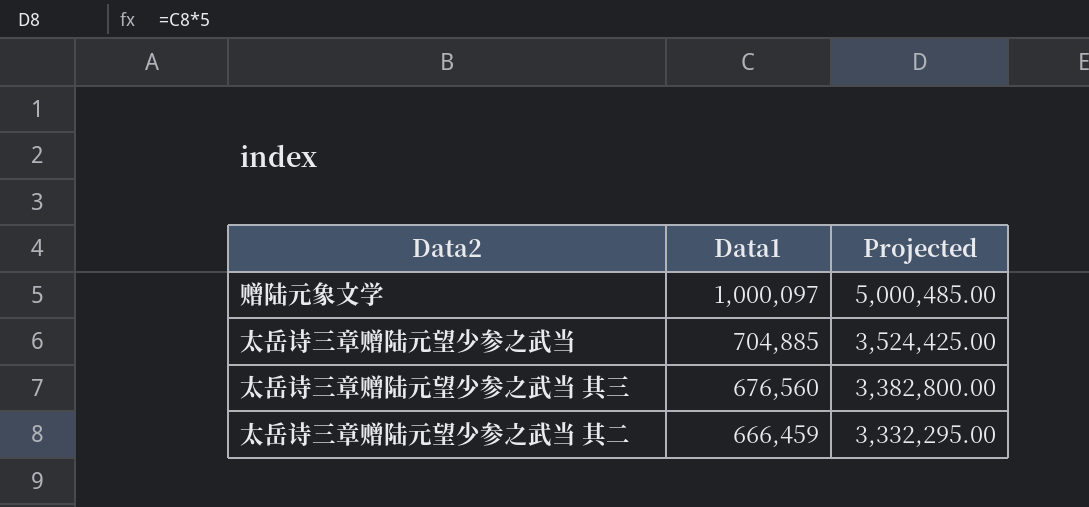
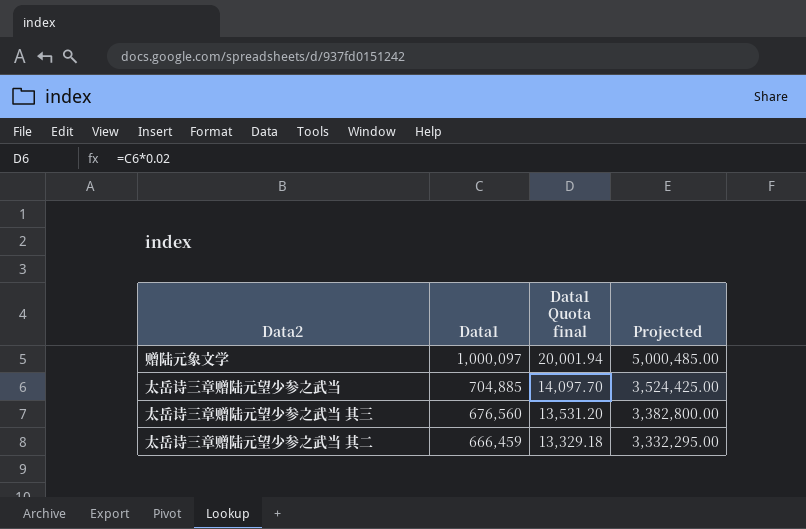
column Data1 Quota final | formula: none -> [Data1] * 0.02

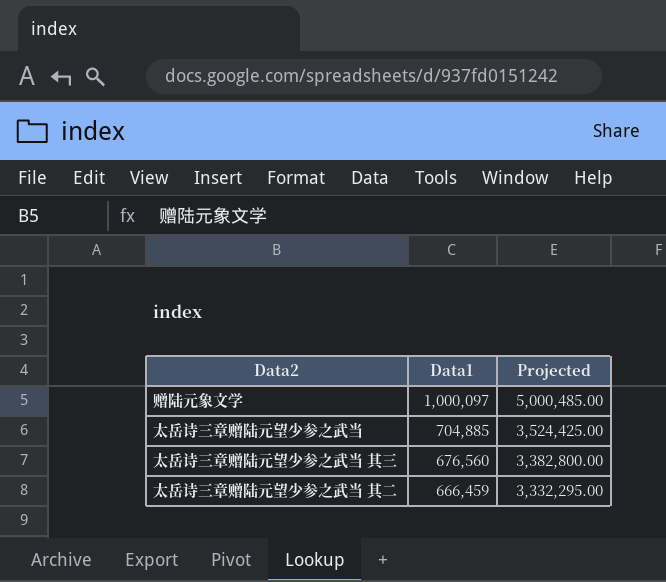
column Data1 Quota final | formula: [Data1] * 0.02 -> none

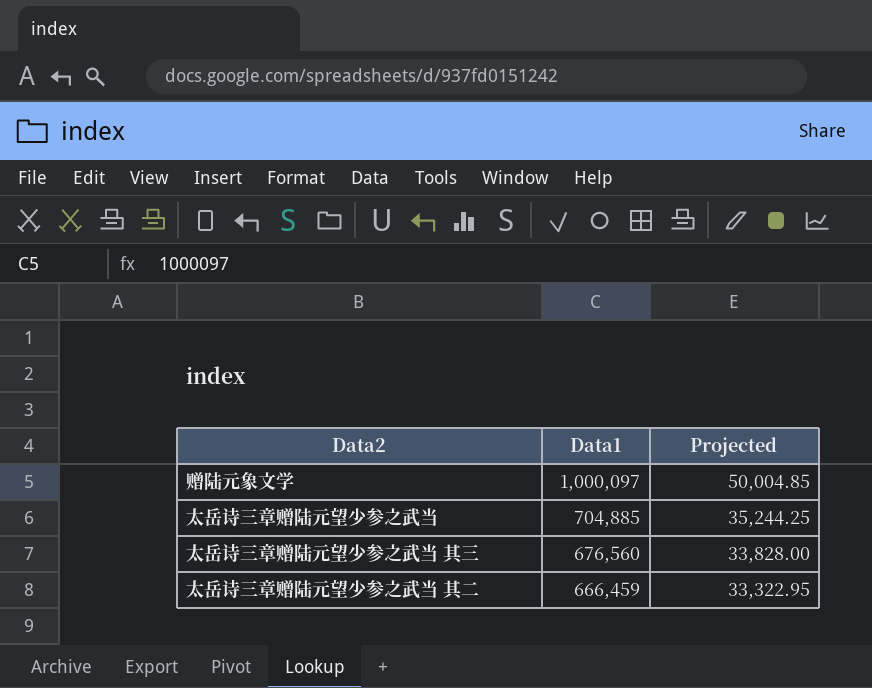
column Projected | formula: [Data1] * 5 -> [Data1] * 0.05

